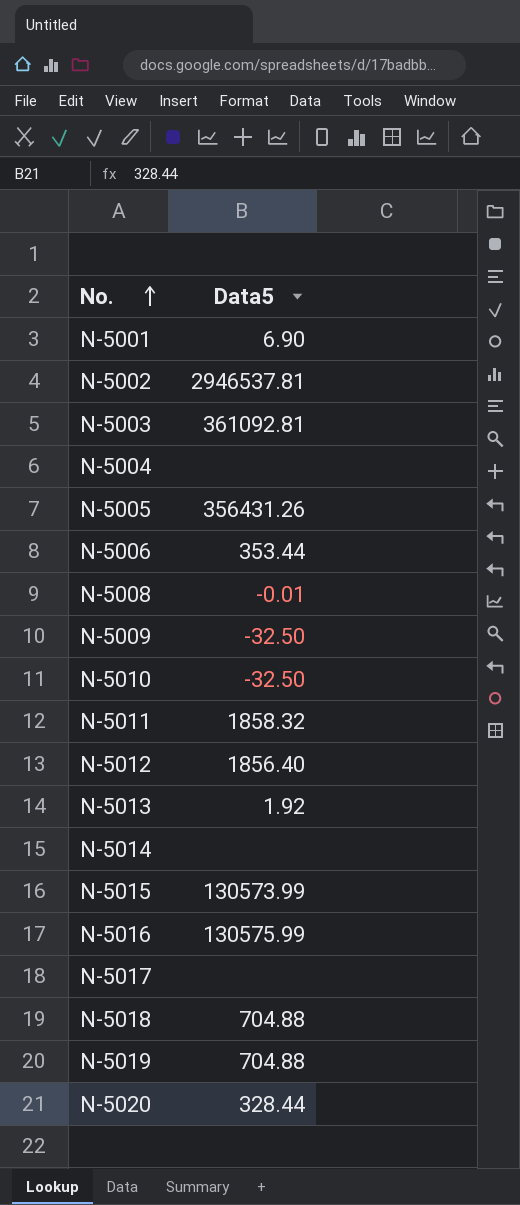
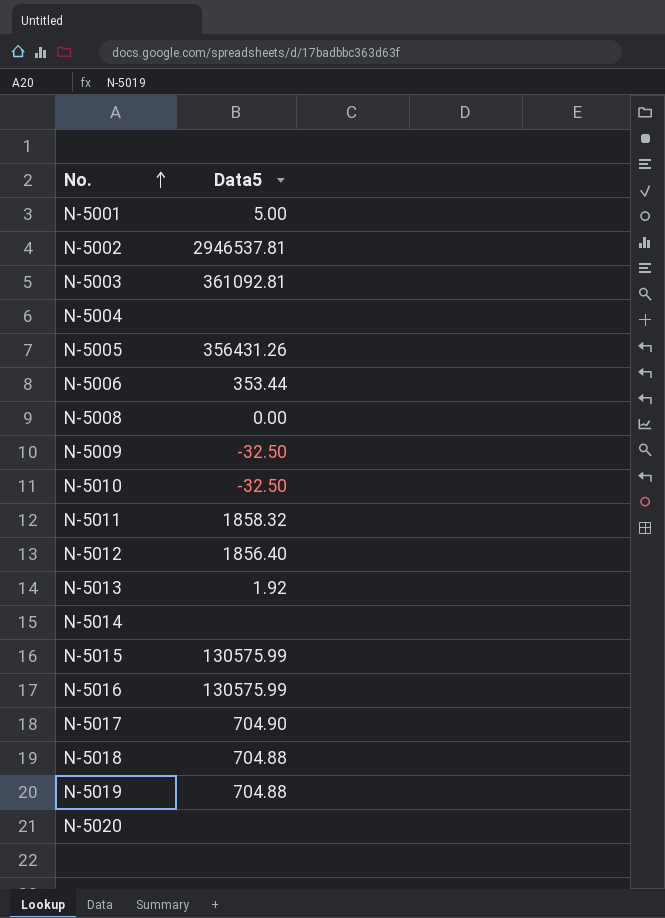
N-5001 | Data5: 6.90 -> 5.00
N-5008 | Data5: -0.01 -> 0.00
N-5015 | Data5: 130573.99 -> 130575.99
N-5017 | Data5: none -> 704.90
N-5020 | Data5: 328.44 -> none

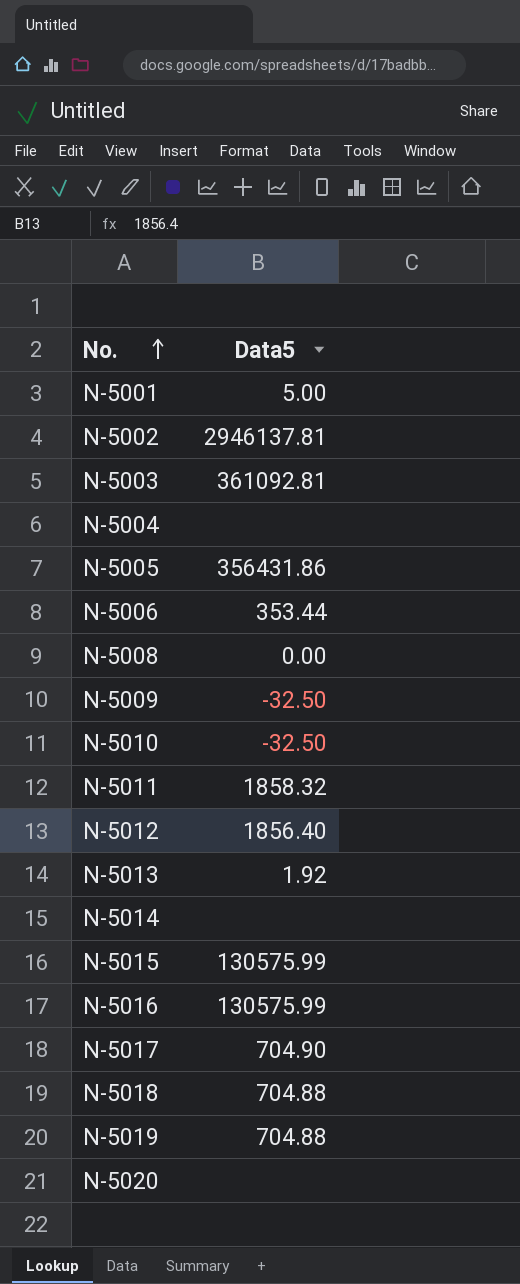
N-5002 | Data5: 2946537.81 -> 2946137.81
N-5005 | Data5: 356431.26 -> 356431.86

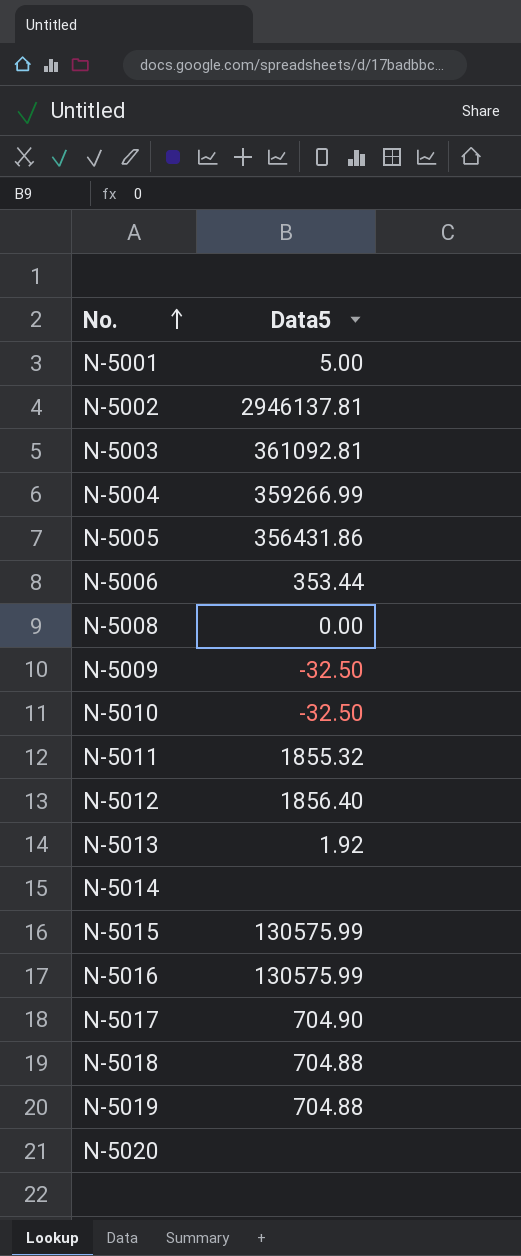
N-5004 | Data5: none -> 359266.99
N-5011 | Data5: 1858.32 -> 1855.32

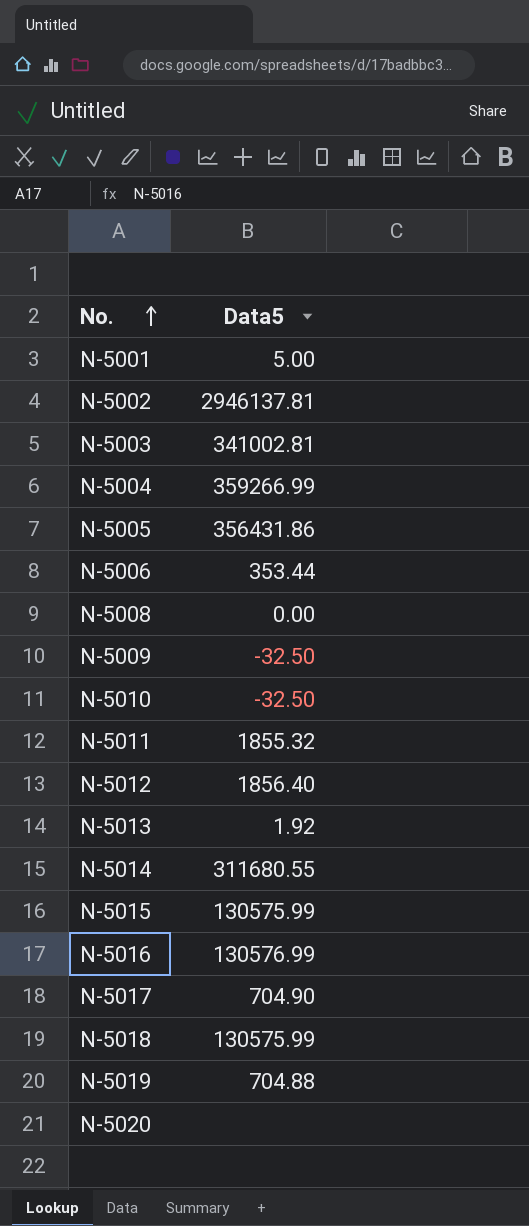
N-5003 | Data5: 361092.81 -> 341002.81
N-5014 | Data5: none -> 311680.55
N-5016 | Data5: 130575.99 -> 130576.99
N-5018 | Data5: 704.88 -> 130575.99

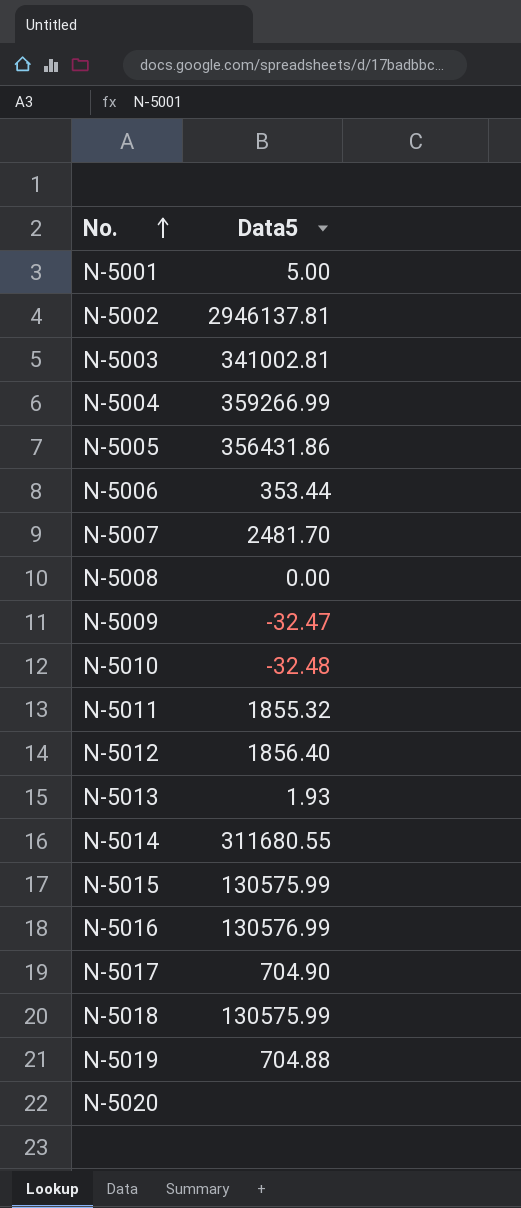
row N-5007: none -> 2481.70
N-5009 | Data5: -32.50 -> -32.47
N-5010 | Data5: -32.50 -> -32.48
N-5013 | Data5: 1.92 -> 1.93

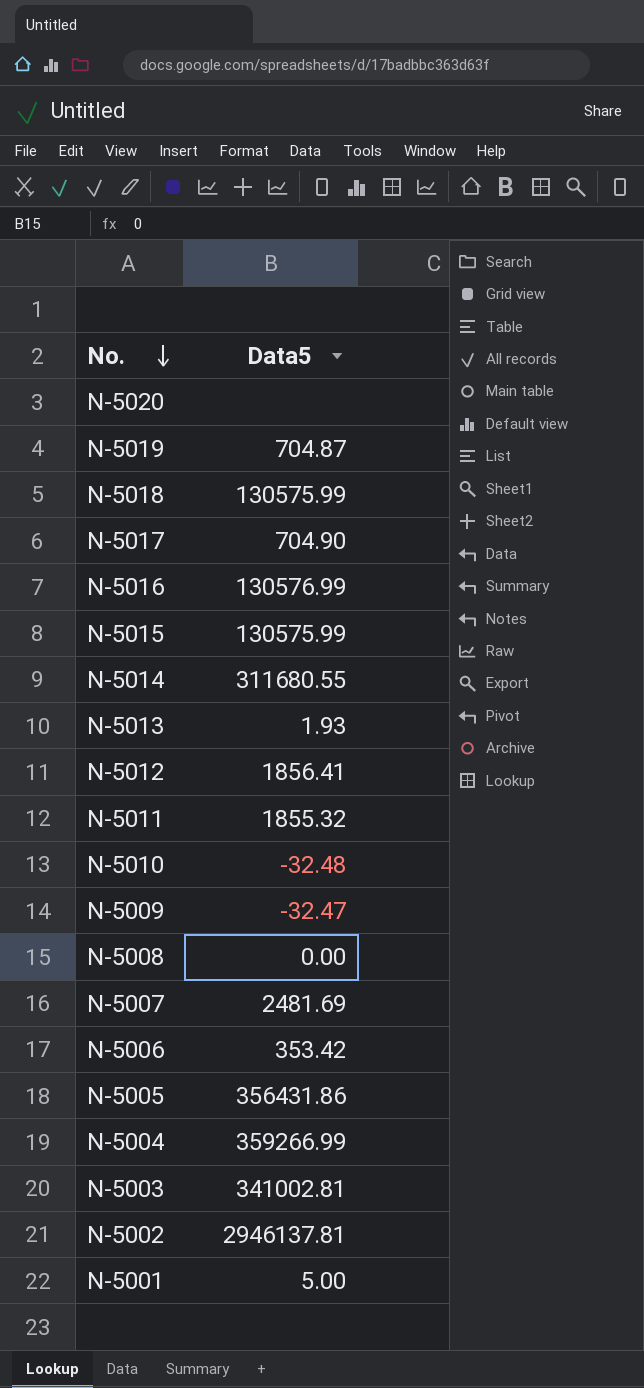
row order: No. ascending -> No. descending
N-5019 | Data5: 704.88 -> 704.87
N-5012 | Data5: 1856.40 -> 1856.41
N-5007 | Data5: 2481.70 -> 2481.69
N-5006 | Data5: 353.44 -> 353.42

